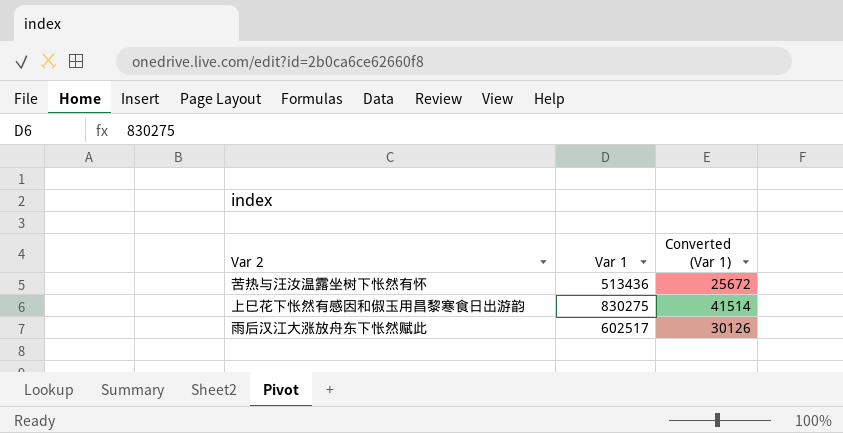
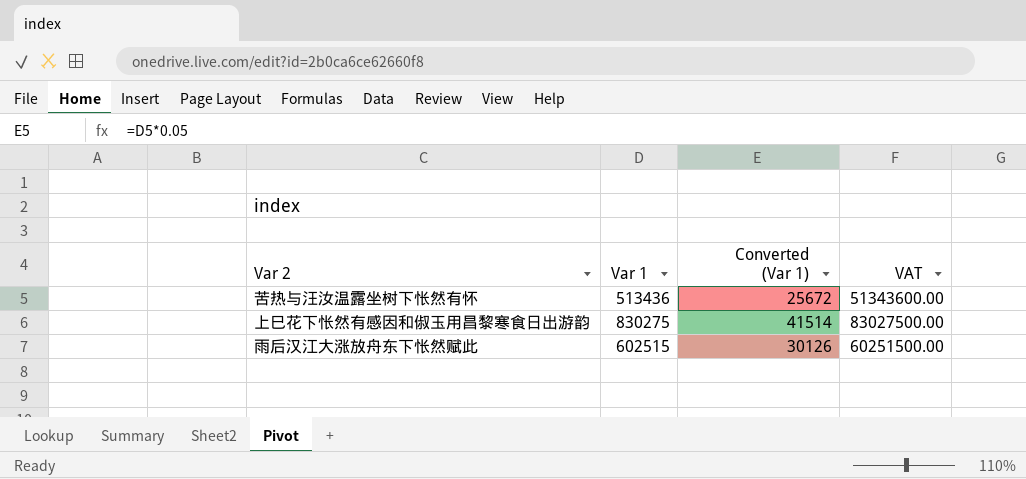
column VAT | formula: none -> [Var 1] * 100
雨后汉江大涨放舟东下怅然赋此 | Var 1: 602517 -> 602515

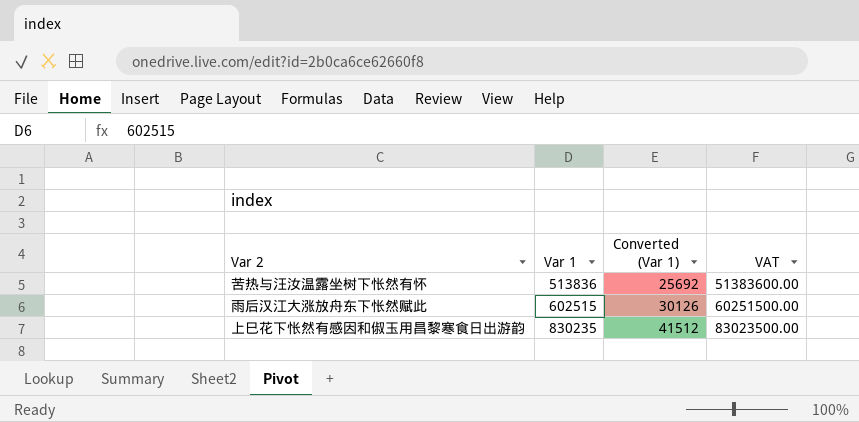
row order: none -> Var 1 ascending
苦热与汪汝温露坐树下怅然有怀 | Var 1: 513436 -> 513836
苦热与汪汝温露坐树下怅然有怀 | Converted (Var 1): 25672 -> 25692
苦热与汪汝温露坐树下怅然有怀 | VAT: 51343600.00 -> 51383600.00
上巳花下怅然有感因和俶玉用昌黎寒食日出游韵 | Var 1: 830275 -> 830235
上巳花下怅然有感因和俶玉用昌黎寒食日出游韵 | Converted (Var 1): 41514 -> 41512
上巳花下怅然有感因和俶玉用昌黎寒食日出游韵 | VAT: 83027500.00 -> 83023500.00

